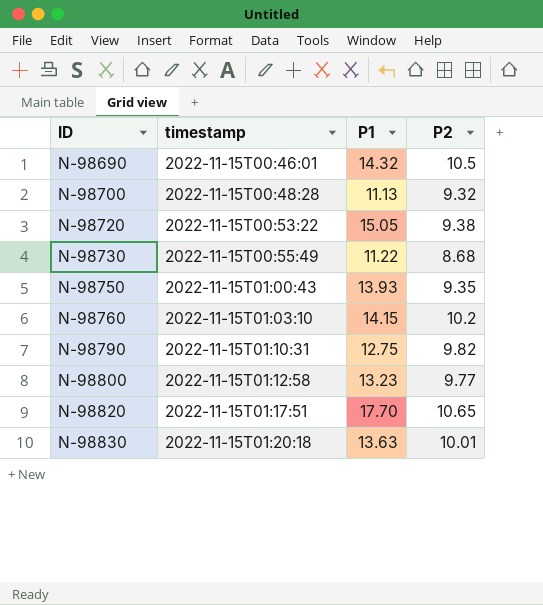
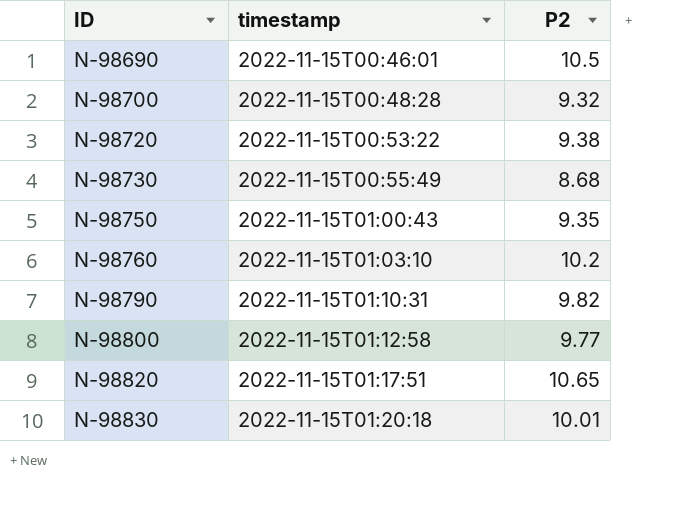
column P1 | position: 3 -> none

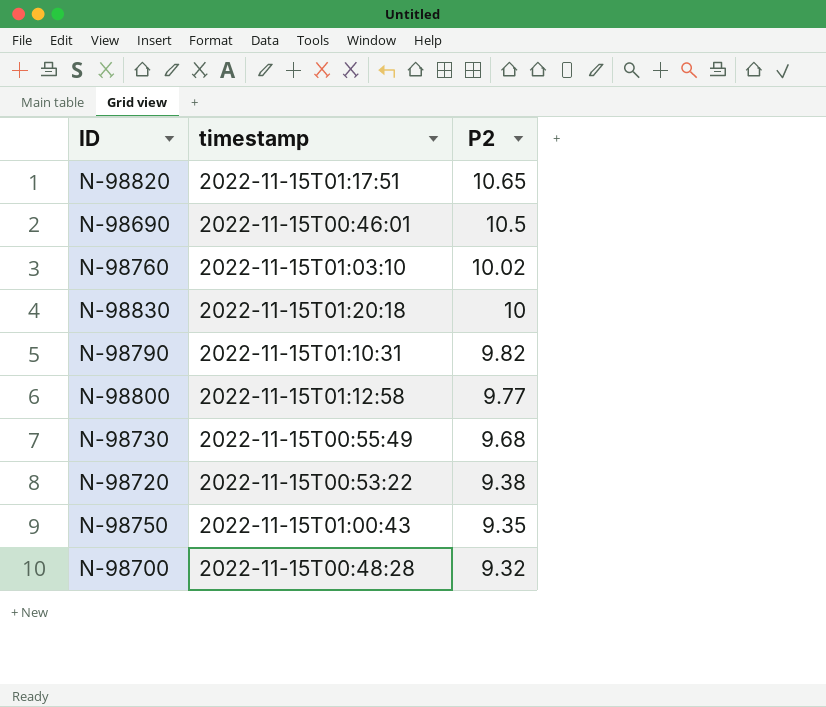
row order: ID ascending -> P2 descending
N-98760 | P2: 10.2 -> 10.02
N-98830 | P2: 10.01 -> 10
N-98730 | P2: 8.68 -> 9.68

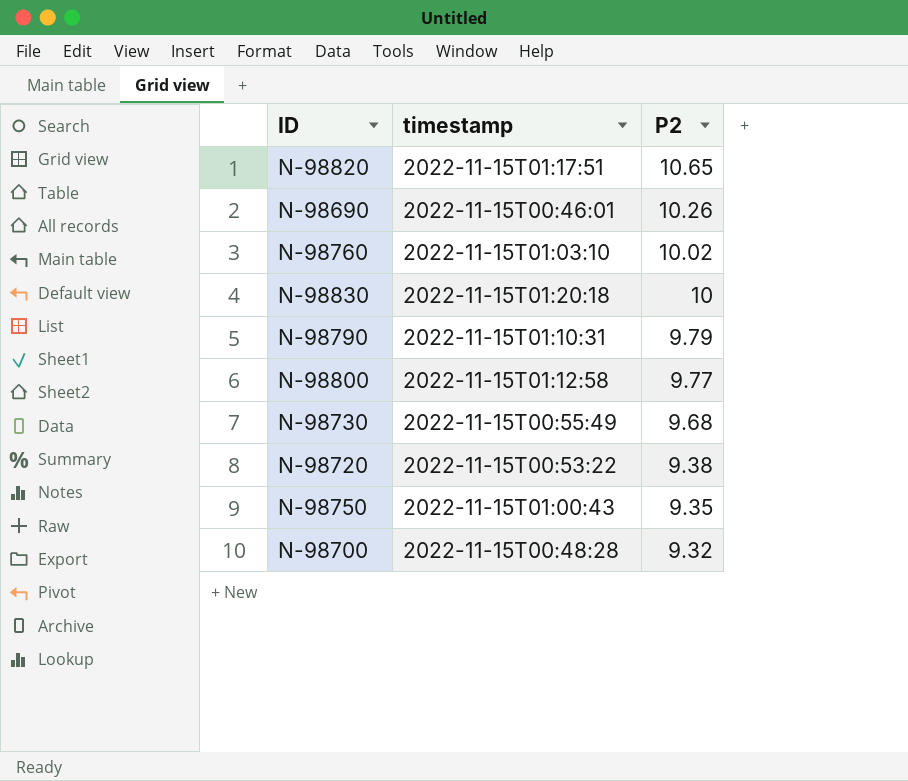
N-98690 | P2: 10.5 -> 10.26
N-98790 | P2: 9.82 -> 9.79

